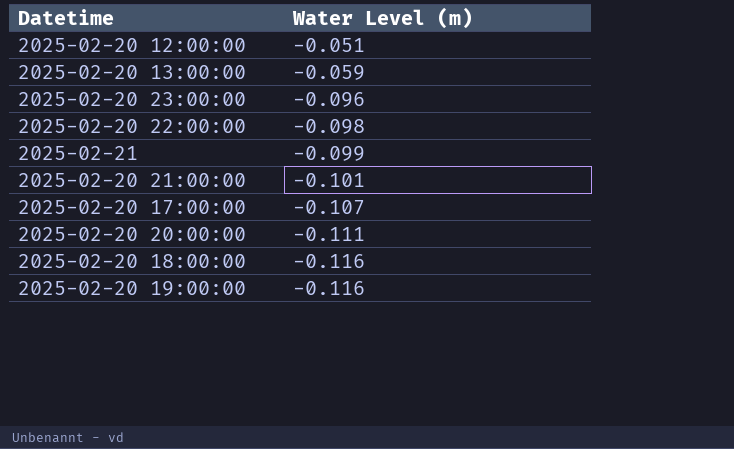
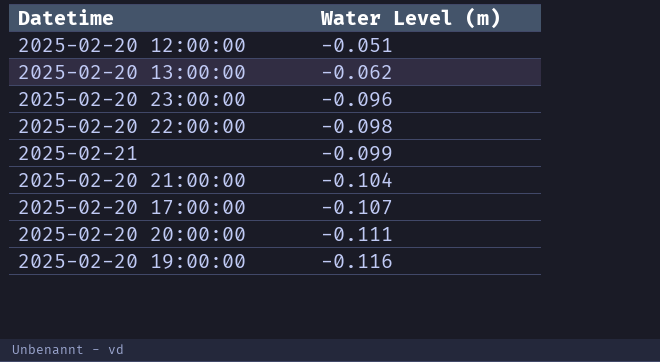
row 2025-02-20 18:00:00: -0.116 -> none
2025-02-20 13:00:00 | Water Level (m): -0.059 -> -0.062
2025-02-20 21:00:00 | Water Level (m): -0.101 -> -0.104

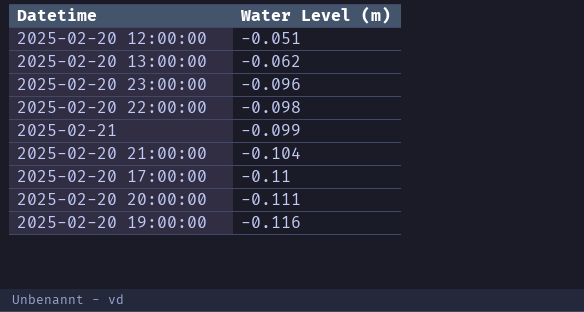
2025-02-20 17:00:00 | Water Level (m): -0.107 -> -0.11

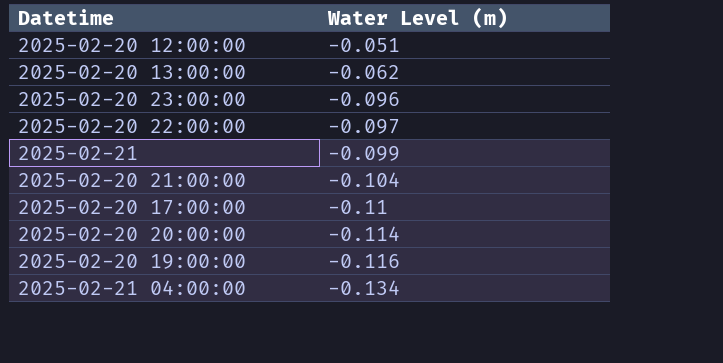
2025-02-20 22:00:00 | Water Level (m): -0.098 -> -0.097
2025-02-20 20:00:00 | Water Level (m): -0.111 -> -0.114
row 2025-02-21 04:00:00: none -> -0.134

